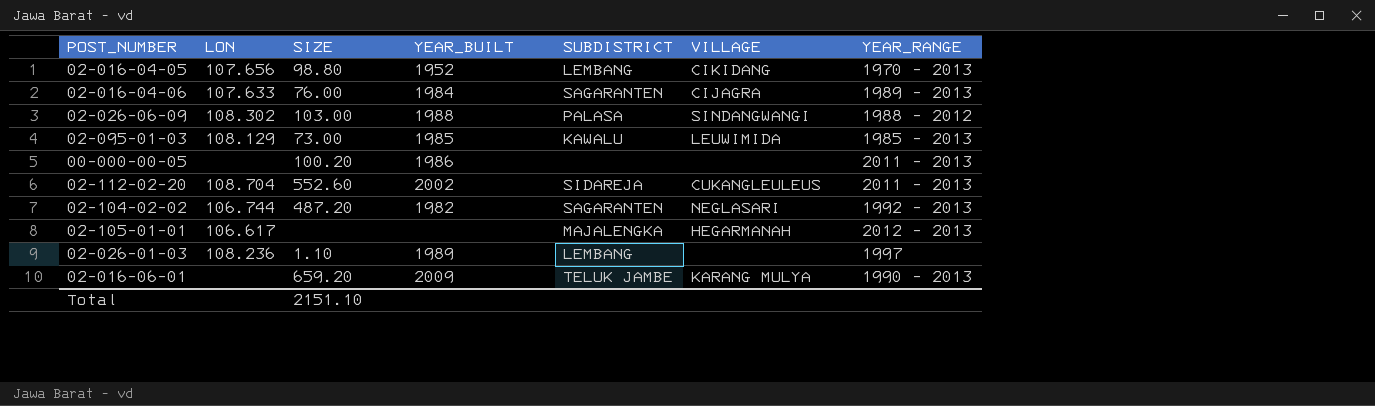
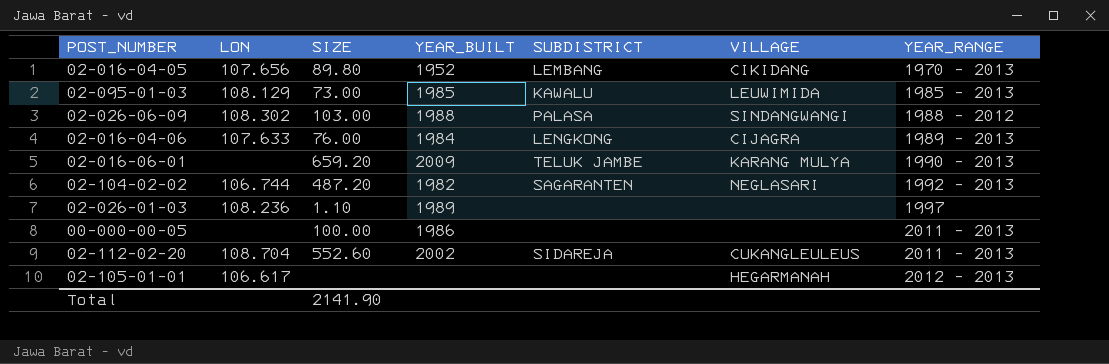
row order: none -> YEAR_RANGE ascending
02-016-04-05 | SIZE: 98.80 -> 89.80
02-016-04-06 | SUBDISTRICT: SAGARANTEN -> LENGKONG
02-026-01-03 | SUBDISTRICT: LEMBANG -> none
00-000-00-05 | SIZE: 100.20 -> 100.00
02-105-01-01 | SUBDISTRICT: MAJALENGKA -> none
Total | SIZE: 2151.10 -> 2141.90

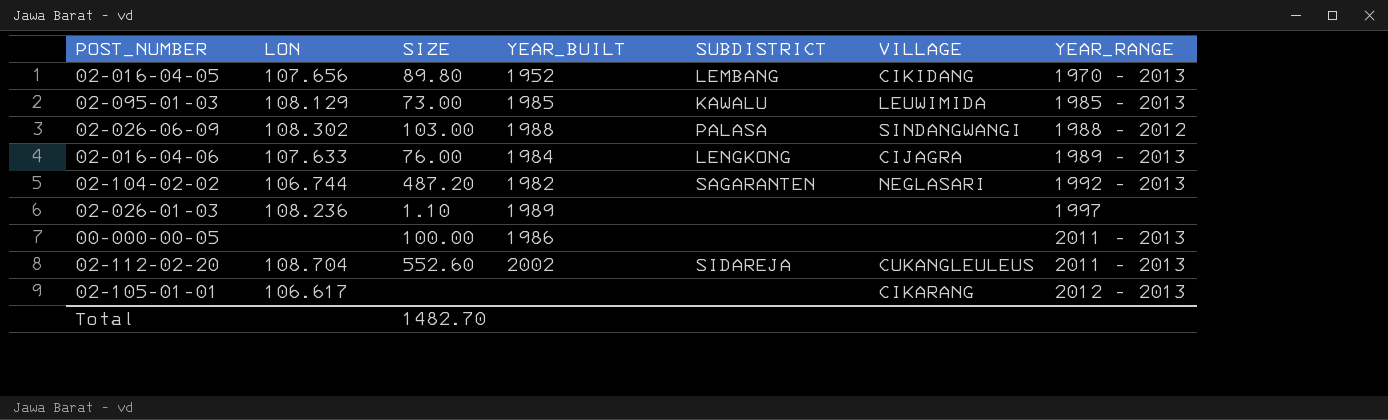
row 02-016-06-01: none | 659.20 | 2009 | TELUK JAMBE | KARANG MULYA | 1990 - 2013 -> none
02-105-01-01 | VILLAGE: HEGARMANAH -> CIKARANG
Total | SIZE: 2141.90 -> 1482.70

